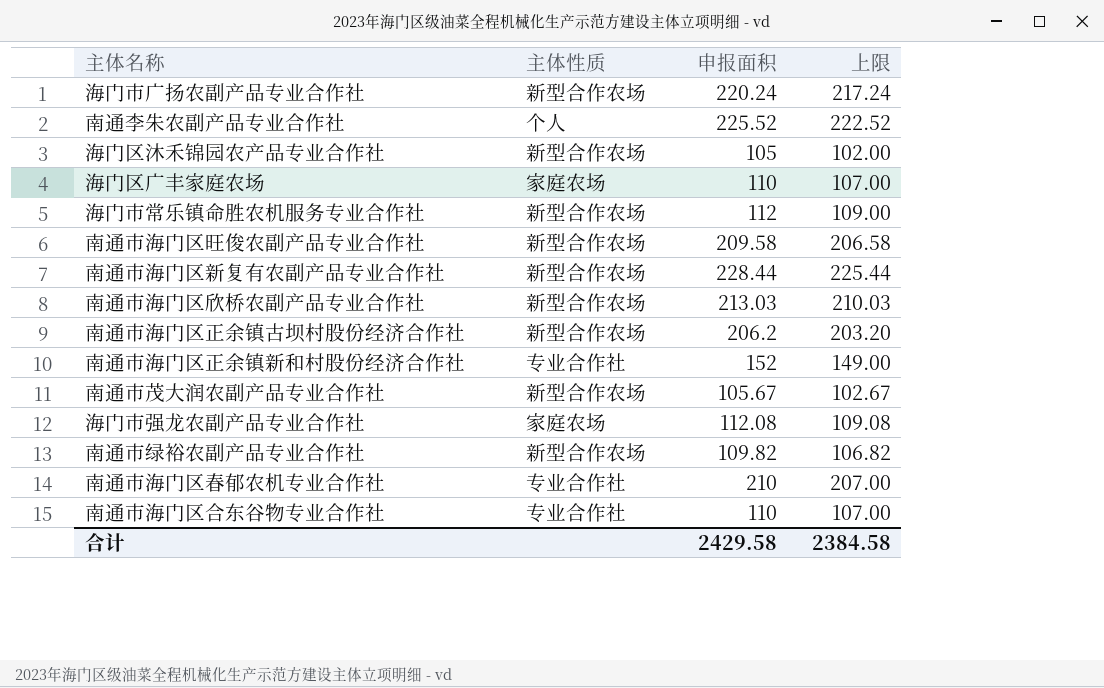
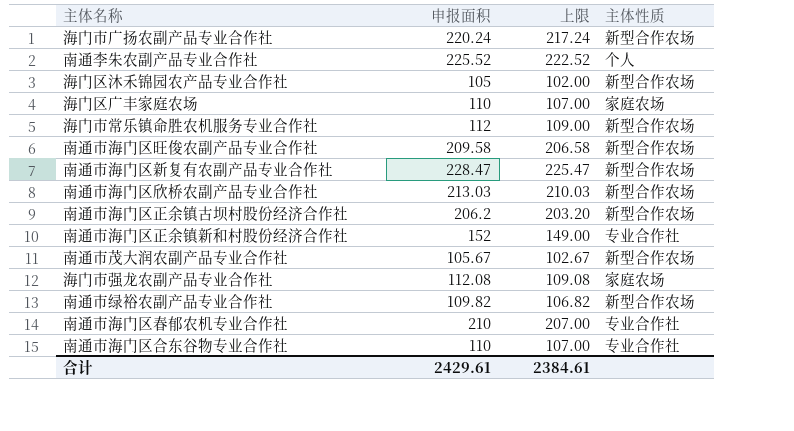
column 主体性质 | position: 2 -> 4
南通市海门区新复有农副产品专业合作社 | 申报面积: 228.44 -> 228.47
南通市海门区新复有农副产品专业合作社 | 上限: 225.44 -> 225.47
合计 | 申报面积: 2429.58 -> 2429.61
合计 | 上限: 2384.58 -> 2384.61

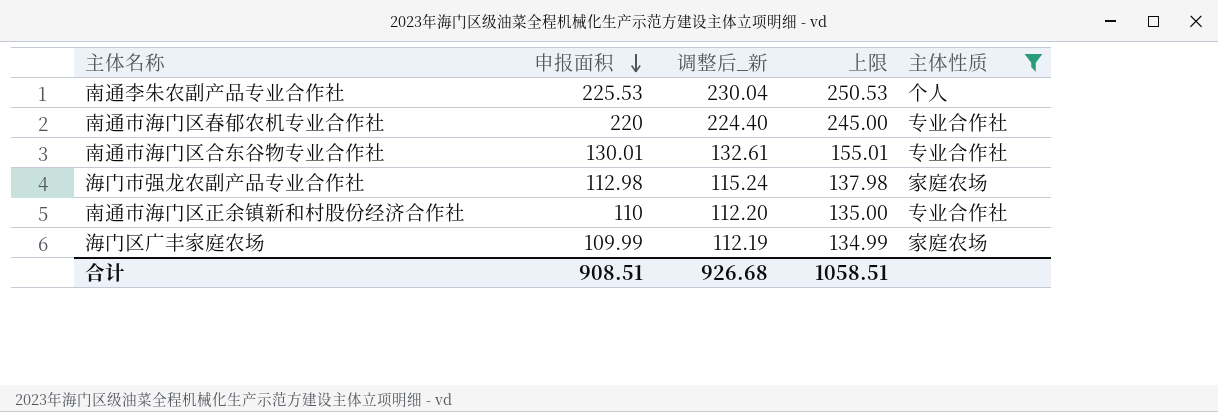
filter: none -> 主体性质 != 新型合作农场
row order: none -> 申报面积 descending
column 调整后_新 | formula: none -> [申报面积] * 1.02
column 上限 | formula: [申报面积] - 3 -> [申报面积] + 25
南通李朱农副产品专业合作社 | 申报面积: 225.52 -> 225.53
南通市海门区春郁农机专业合作社 | 申报面积: 210 -> 220
南通市海门区合东谷物专业合作社 | 申报面积: 110 -> 130.01
海门市强龙农副产品专业合作社 | 申报面积: 112.08 -> 112.98
南通市海门区正余镇新和村股份经济合作社 | 申报面积: 152 -> 110
海门区广丰家庭农场 | 申报面积: 110 -> 109.99
合计 | 申报面积: 2429.61 -> 908.51
合计 | 上限: 2384.61 -> 1058.51

